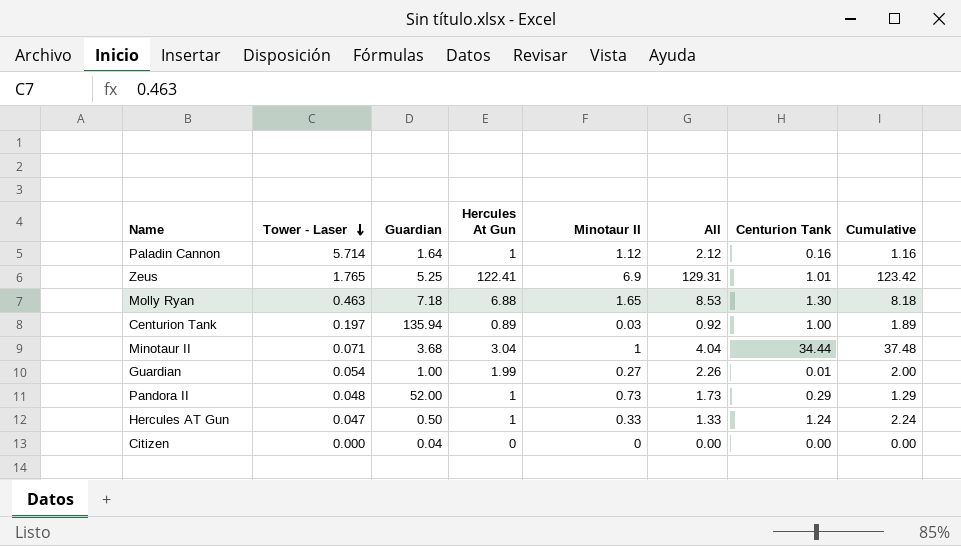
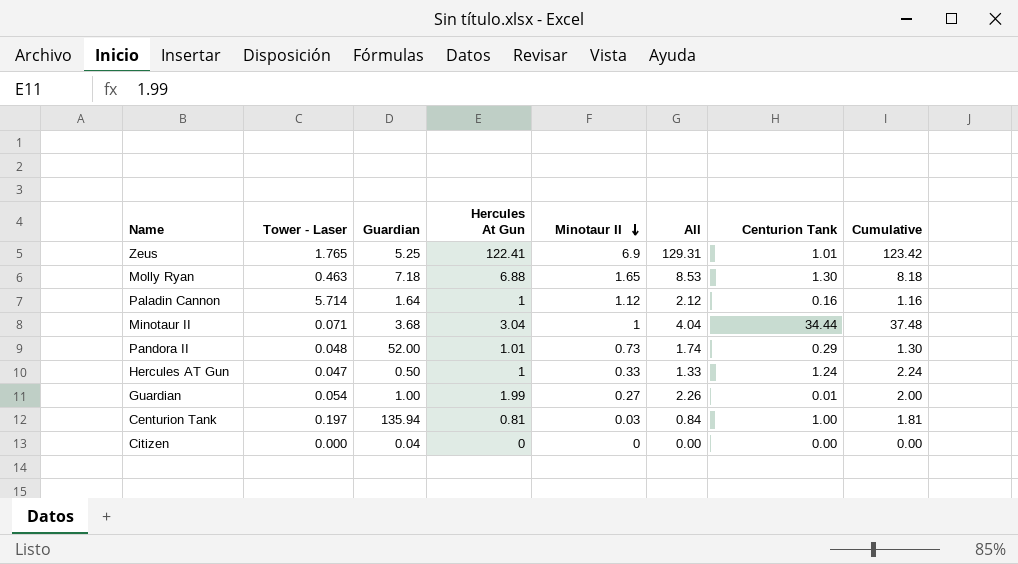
row order: Tower - Laser descending -> Minotaur II descending
Pandora II | Hercules At Gun: 1 -> 1.01
Pandora II | All: 1.73 -> 1.74
Pandora II | Cumulative: 1.29 -> 1.30
Centurion Tank | Hercules At Gun: 0.89 -> 0.81
Centurion Tank | All: 0.92 -> 0.84
Centurion Tank | Cumulative: 1.89 -> 1.81

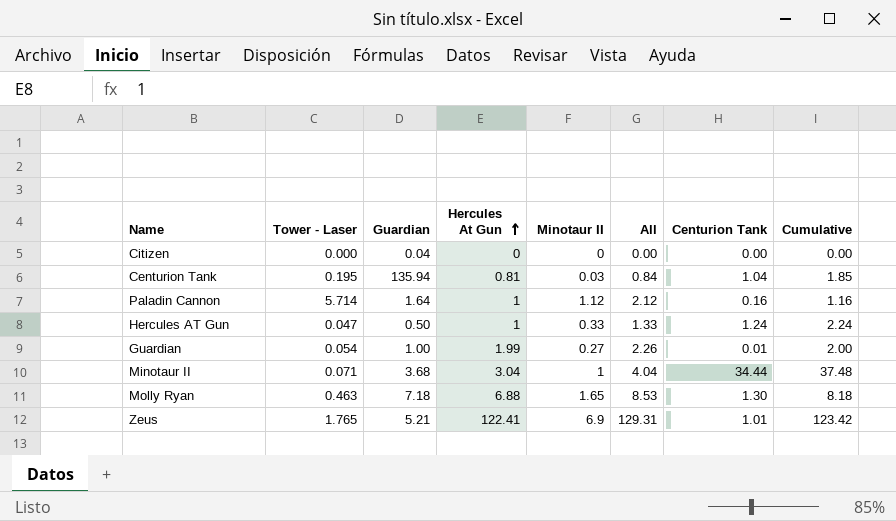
row order: Minotaur II descending -> Hercules At Gun ascending
row Pandora II: 0.048 | 52.00 | 1.01 | 0.73 | 1.74 | 0.29 | 1.30 -> none
Centurion Tank | Tower - Laser: 0.197 -> 0.195
Centurion Tank | Centurion Tank: 1.00 -> 1.04
Centurion Tank | Cumulative: 1.81 -> 1.85
Zeus | Guardian: 5.25 -> 5.21

